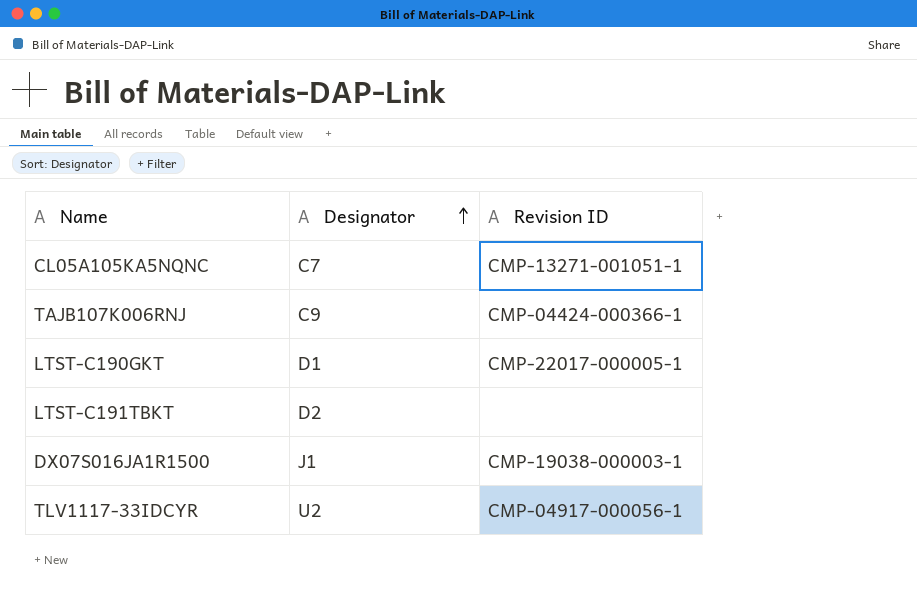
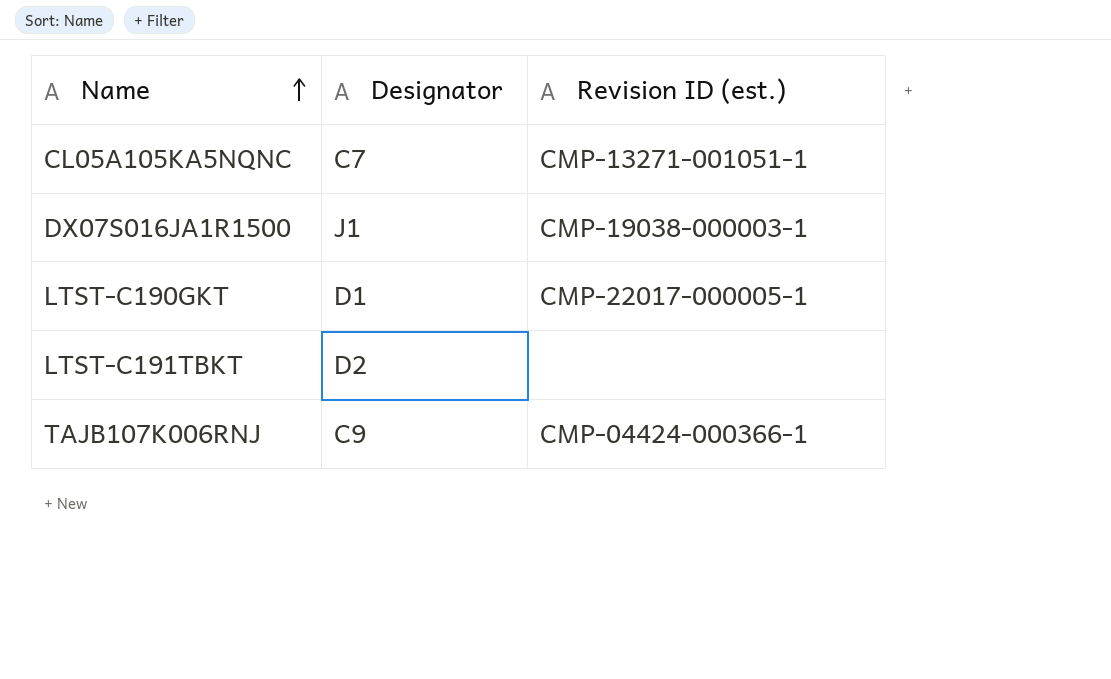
row order: Designator ascending -> Name ascending
column name: Revision ID -> Revision ID (est.)
row TLV1117-33IDCYR: U2 | CMP-04917-000056-1 -> none

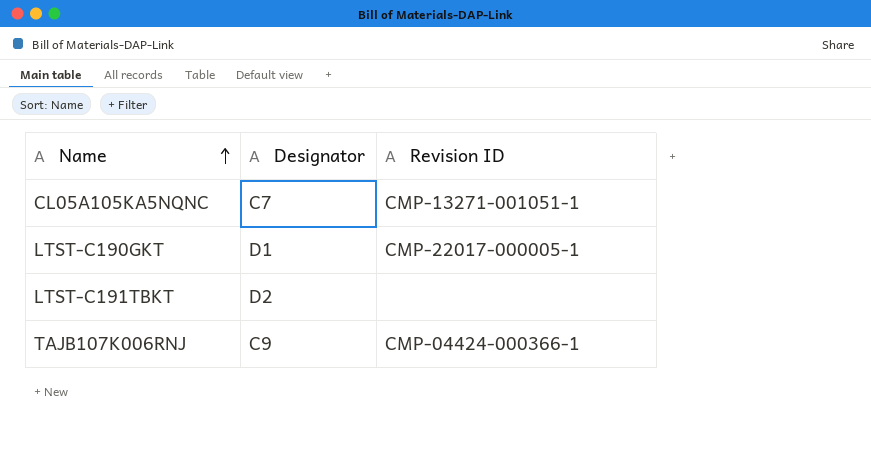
column name: Revision ID (est.) -> Revision ID
row DX07S016JA1R1500: J1 | CMP-19038-000003-1 -> none

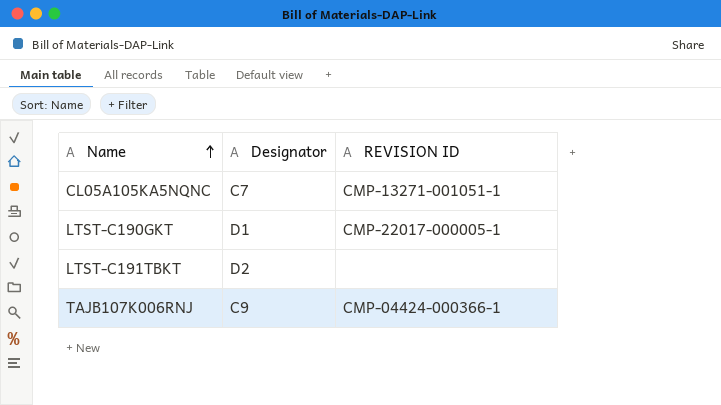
column name: Revision ID -> REVISION ID

